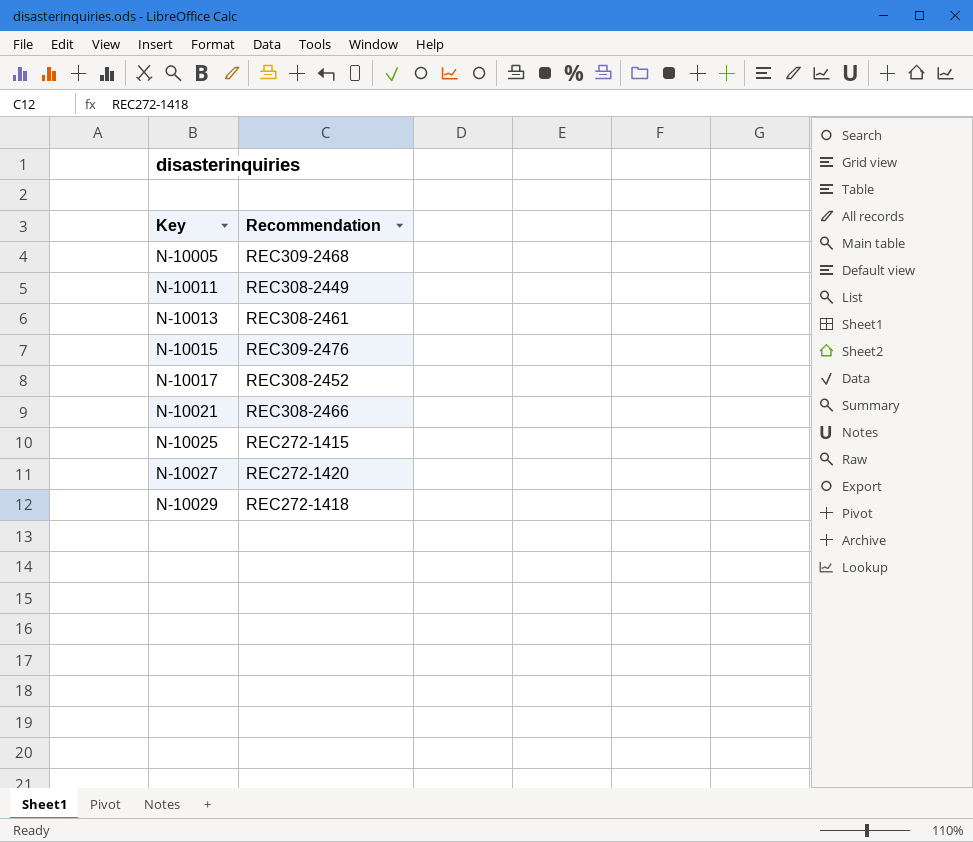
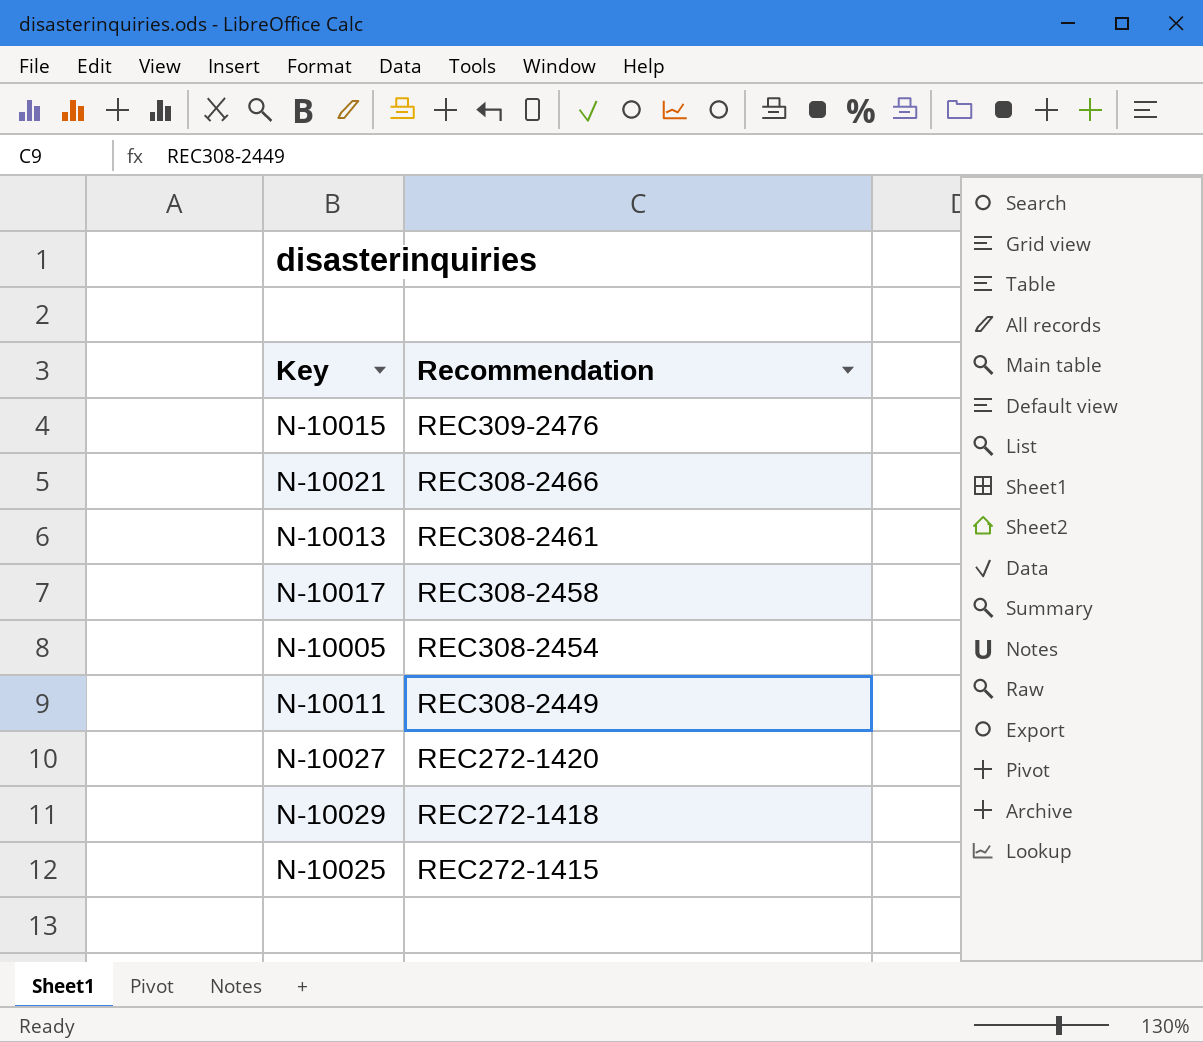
row order: Key ascending -> Recommendation descending
N-10017 | Recommendation: REC308-2452 -> REC308-2458
N-10005 | Recommendation: REC309-2468 -> REC308-2454

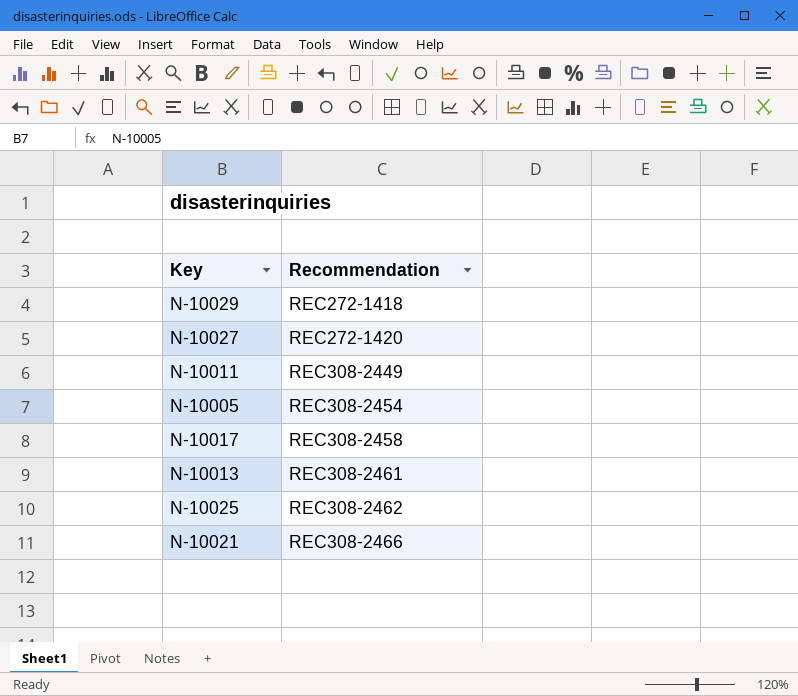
row order: Recommendation descending -> Recommendation ascending
row N-10015: REC309-2476 -> none
N-10025 | Recommendation: REC272-1415 -> REC308-2462

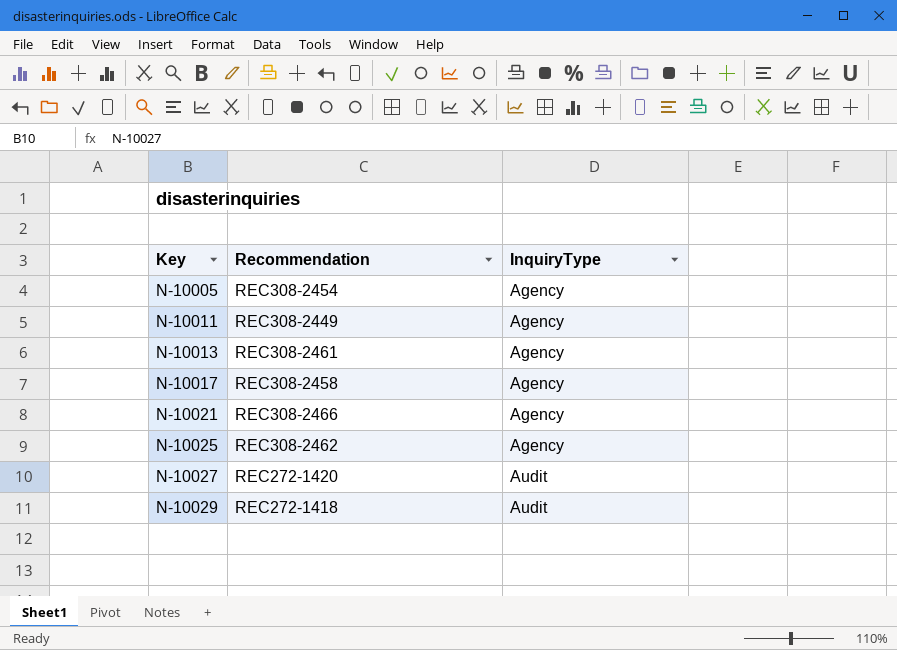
row order: Recommendation ascending -> Key ascending
column InquiryType | position: none -> 3

